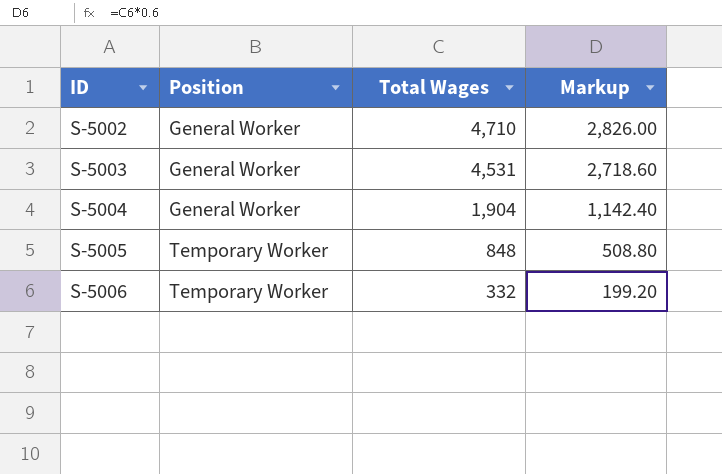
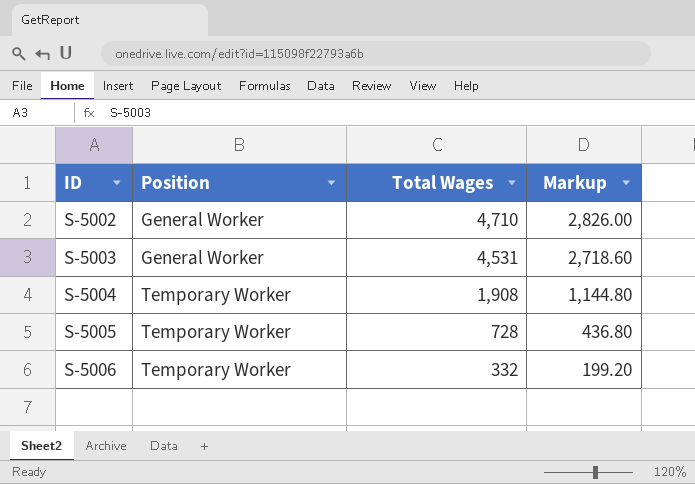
S-5004 | Position: General Worker -> Temporary Worker
S-5004 | Total Wages: 1,904 -> 1,908
S-5004 | Markup: 1,142.40 -> 1,144.80
S-5005 | Total Wages: 848 -> 728
S-5005 | Markup: 508.80 -> 436.80

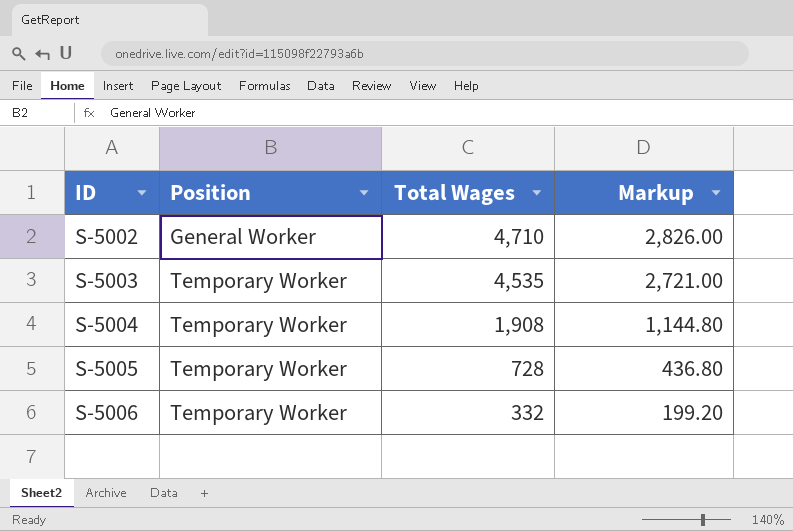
S-5003 | Position: General Worker -> Temporary Worker
S-5003 | Total Wages: 4,531 -> 4,535
S-5003 | Markup: 2,718.60 -> 2,721.00

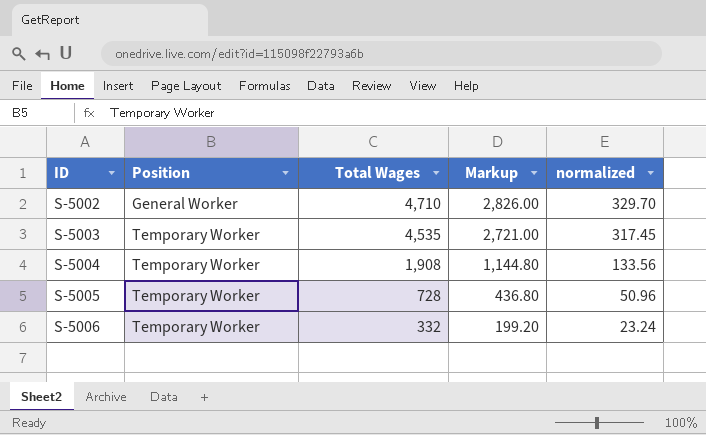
column normalized | formula: none -> [Total Wages] * 0.07

